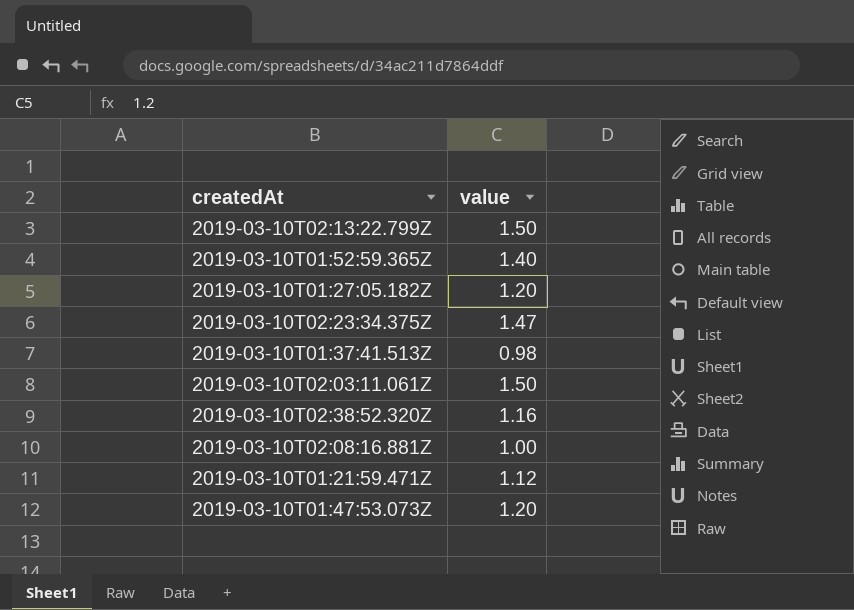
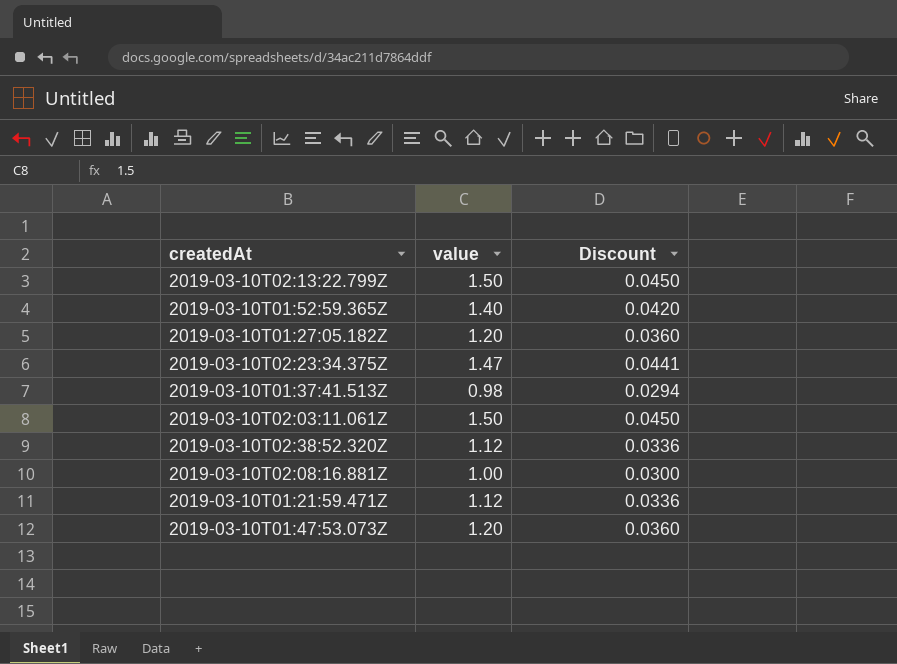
column Discount | formula: none -> [value] * 0.03
2019-03-10T02:38:52.320Z | value: 1.16 -> 1.12

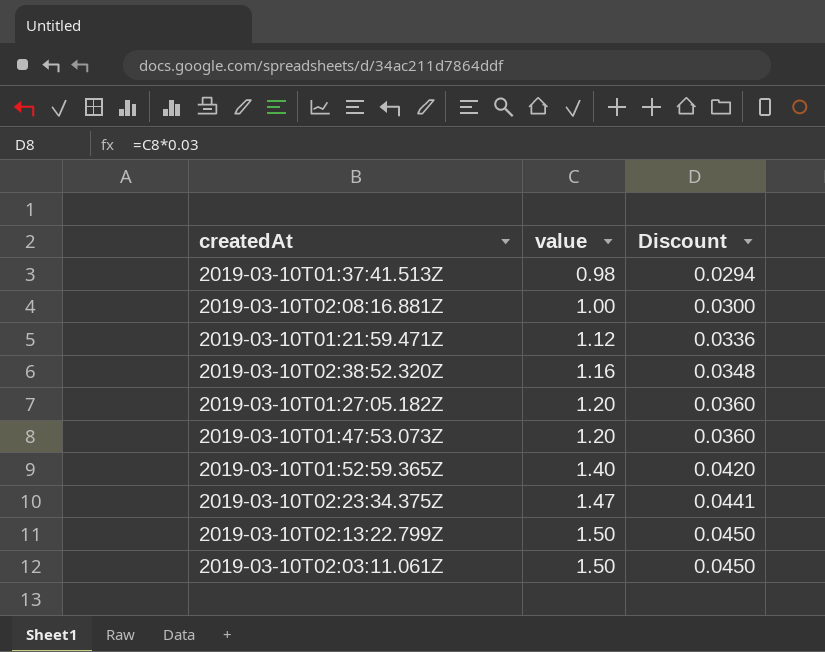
row order: none -> value ascending
2019-03-10T02:38:52.320Z | value: 1.12 -> 1.16
2019-03-10T02:38:52.320Z | Discount: 0.0336 -> 0.0348

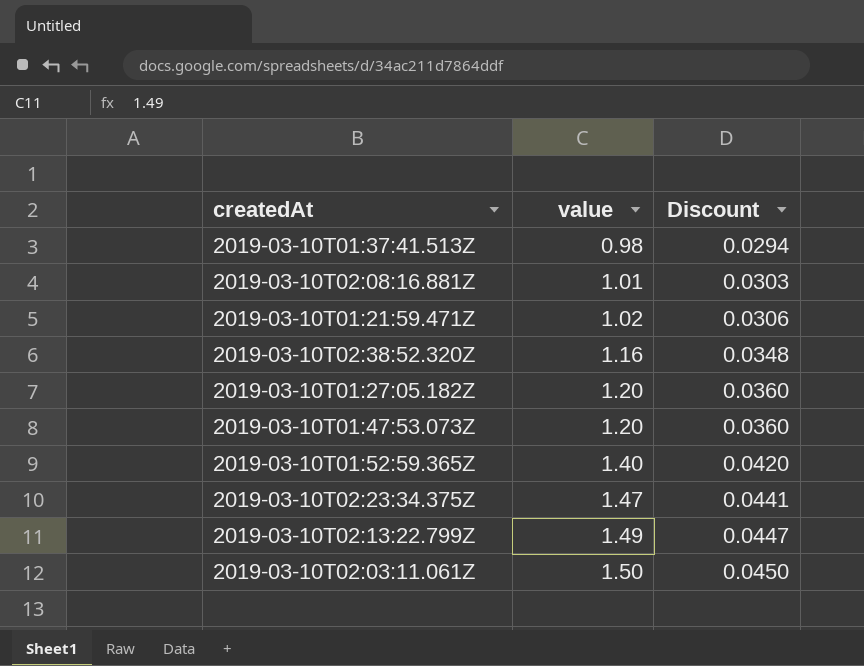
2019-03-10T02:08:16.881Z | value: 1.00 -> 1.01
2019-03-10T02:08:16.881Z | Discount: 0.0300 -> 0.0303
2019-03-10T01:21:59.471Z | value: 1.12 -> 1.02
2019-03-10T01:21:59.471Z | Discount: 0.0336 -> 0.0306
2019-03-10T02:13:22.799Z | value: 1.50 -> 1.49
2019-03-10T02:13:22.799Z | Discount: 0.0450 -> 0.0447

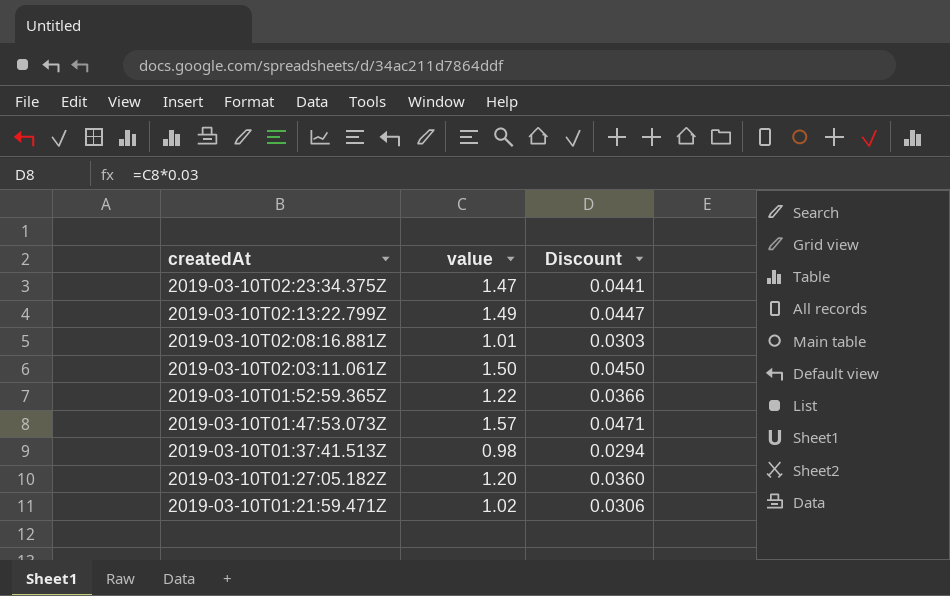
row order: value ascending -> createdAt descending
row 2019-03-10T02:38:52.320Z: 1.16 | 0.0348 -> none
2019-03-10T01:52:59.365Z | value: 1.40 -> 1.22
2019-03-10T01:52:59.365Z | Discount: 0.0420 -> 0.0366
2019-03-10T01:47:53.073Z | value: 1.20 -> 1.57
2019-03-10T01:47:53.073Z | Discount: 0.0360 -> 0.0471

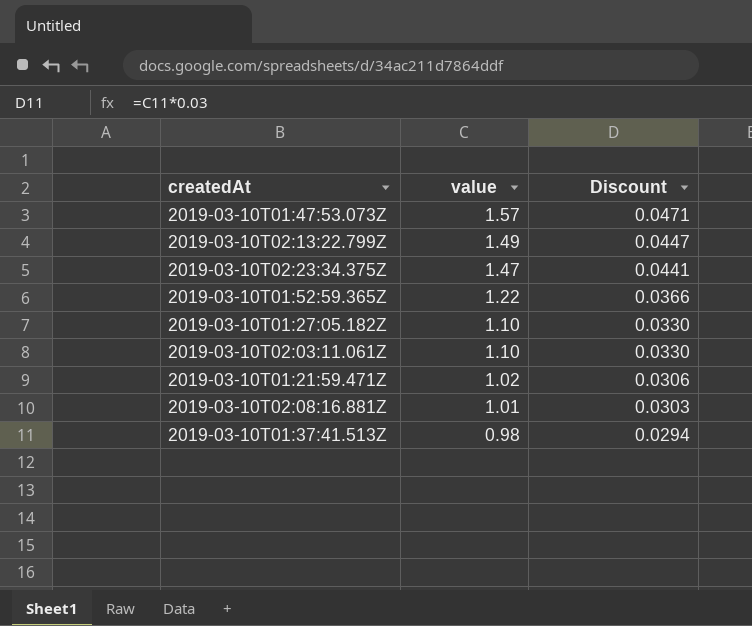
row order: createdAt descending -> value descending
2019-03-10T01:27:05.182Z | value: 1.20 -> 1.10
2019-03-10T01:27:05.182Z | Discount: 0.0360 -> 0.0330
2019-03-10T02:03:11.061Z | value: 1.50 -> 1.10
2019-03-10T02:03:11.061Z | Discount: 0.0450 -> 0.0330

